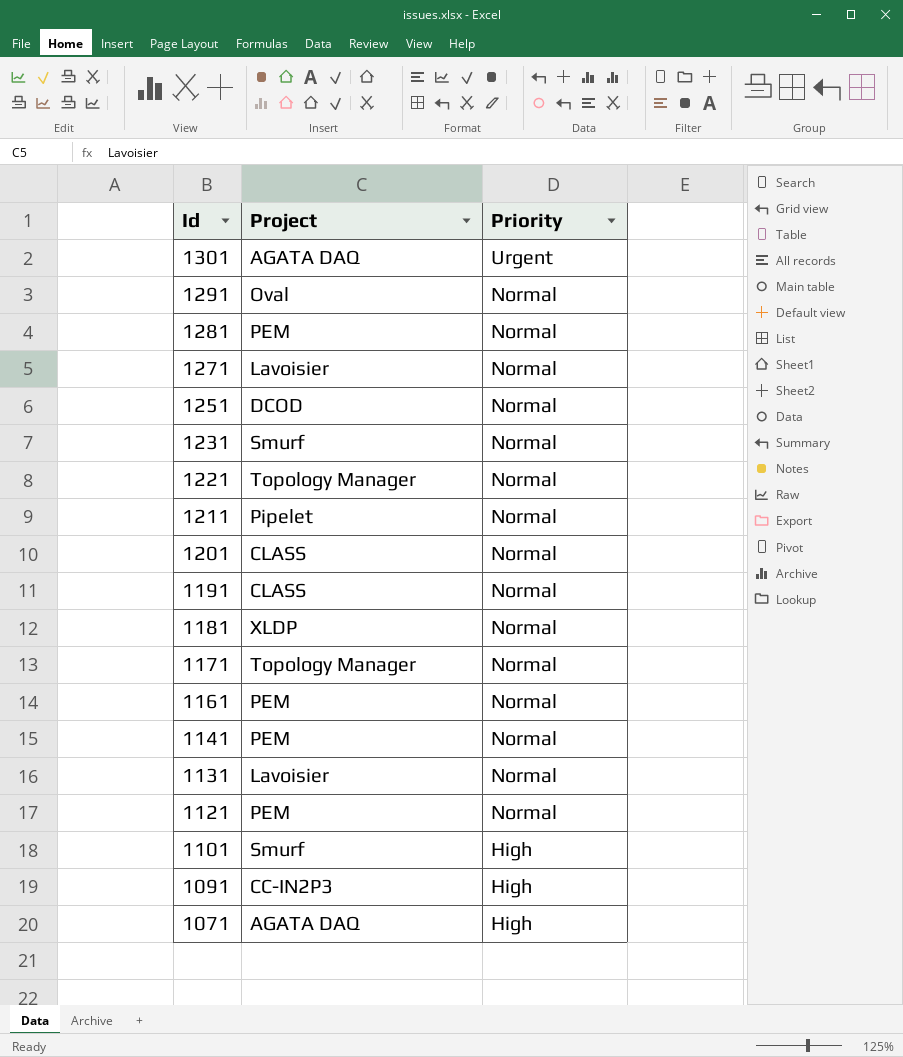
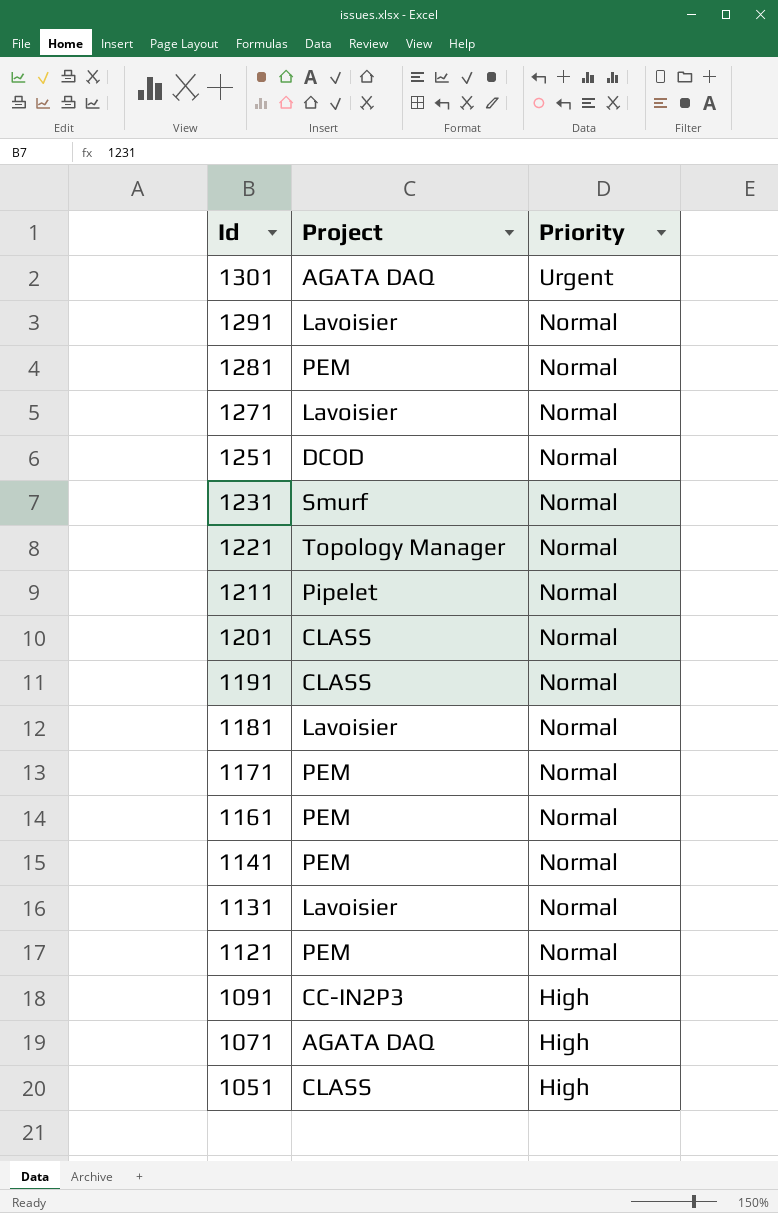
row 1101: Smurf | High -> none
1291 | Project: Oval -> Lavoisier
1181 | Project: XLDP -> Lavoisier
1171 | Project: Topology Manager -> PEM
row 1051: none -> CLASS | High

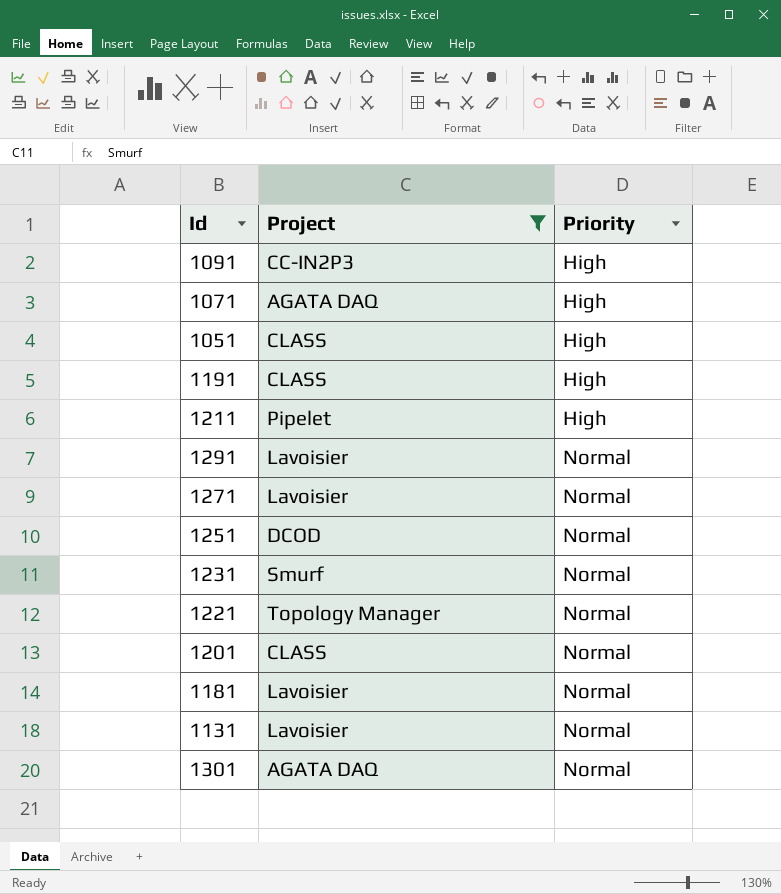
filter: none -> Project != PEM
row order: Id descending -> Priority ascending
1191 | Priority: Normal -> High
1211 | Priority: Normal -> High
1301 | Priority: Urgent -> Normal

